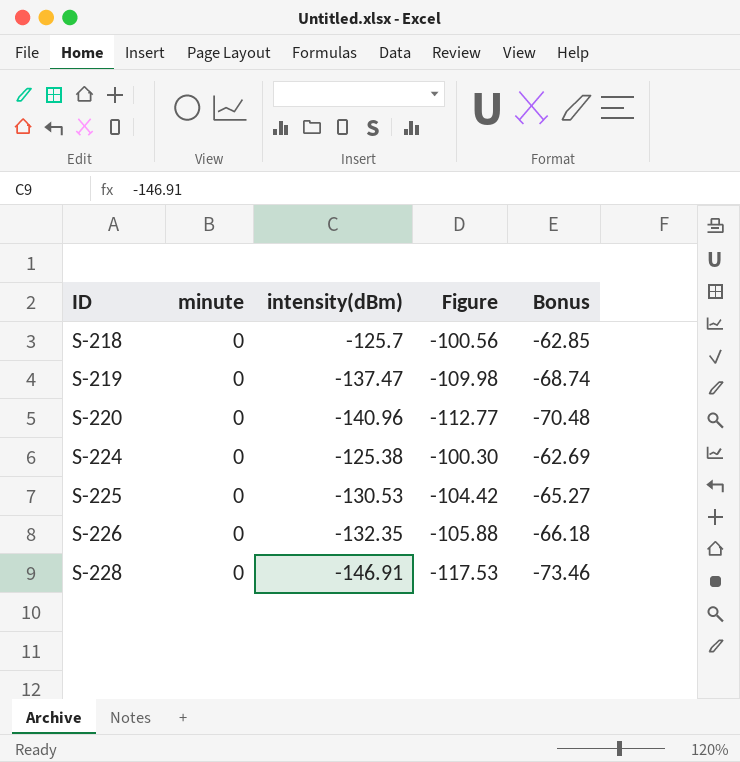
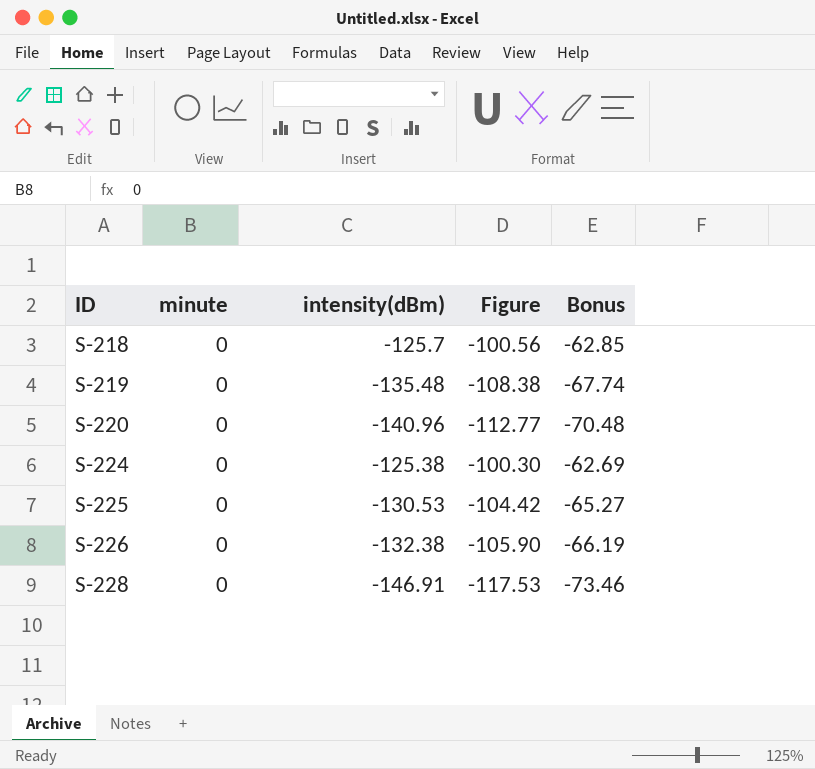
S-219 | intensity(dBm): -137.47 -> -135.48
S-219 | Figure: -109.98 -> -108.38
S-219 | Bonus: -68.74 -> -67.74
S-226 | intensity(dBm): -132.35 -> -132.38
S-226 | Figure: -105.88 -> -105.90
S-226 | Bonus: -66.18 -> -66.19

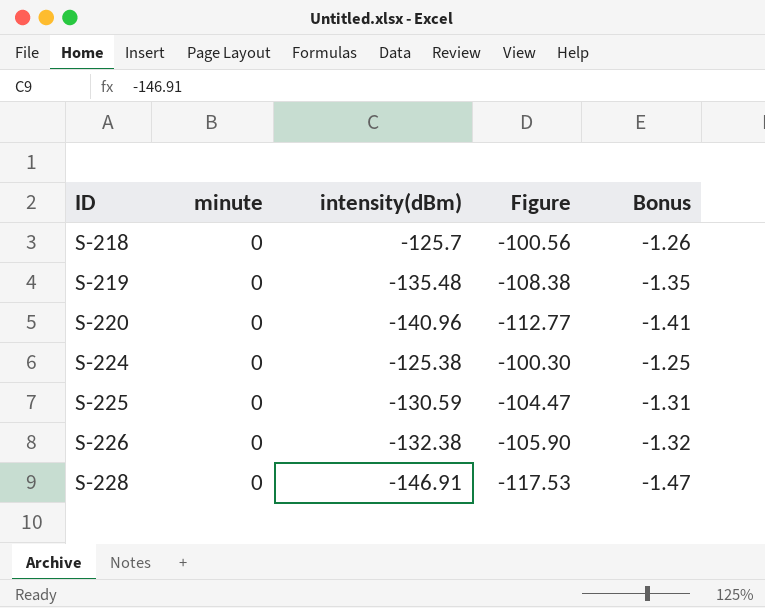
column Bonus | formula: [intensity(dBm)] * 0.5 -> [intensity(dBm)] * 0.01
S-225 | intensity(dBm): -130.53 -> -130.59
S-225 | Figure: -104.42 -> -104.47

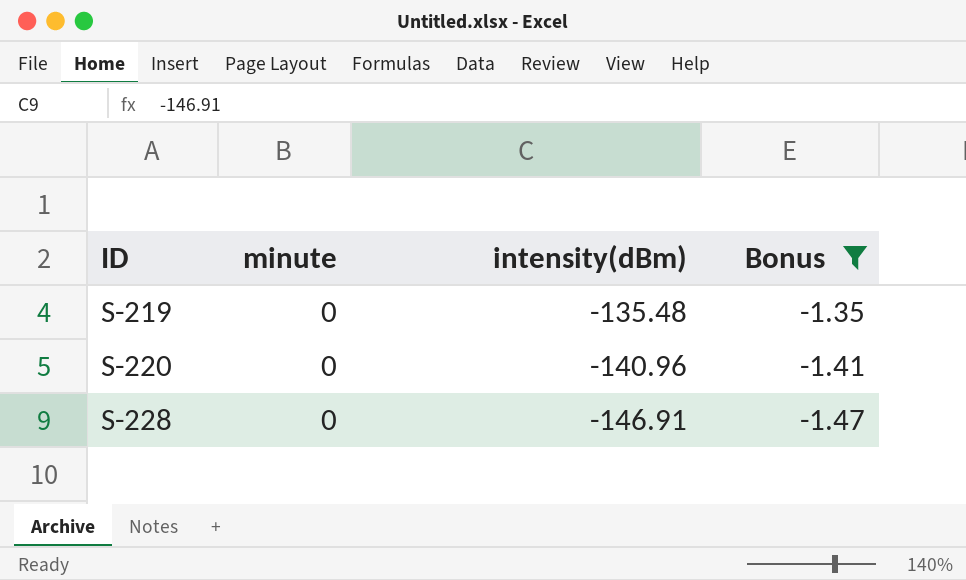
filter: none -> Bonus <= -1.35
column Figure | formula: [intensity(dBm)] * 0.8 -> none

